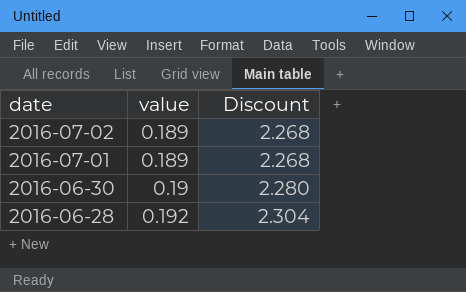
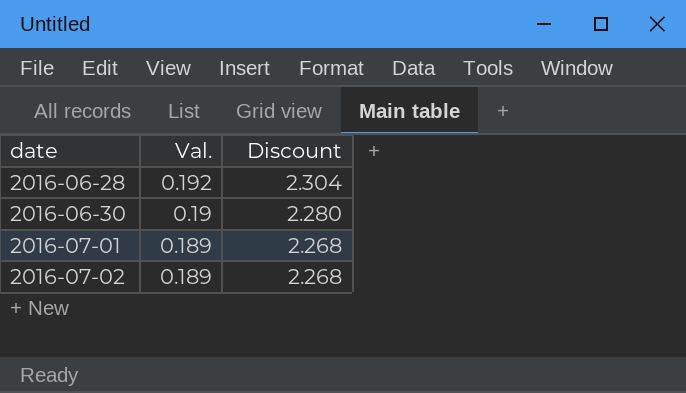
row order: date descending -> date ascending
column name: value -> Val.

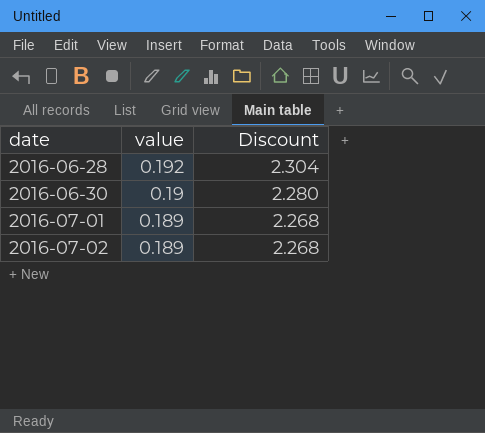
column name: Val. -> value

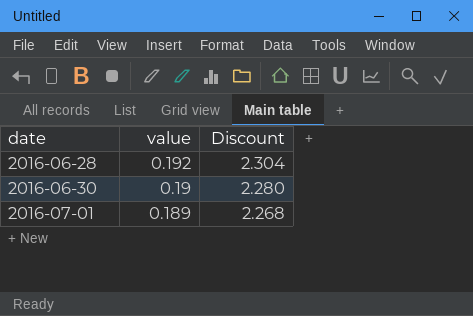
row 2016-07-02: 0.189 | 2.268 -> none

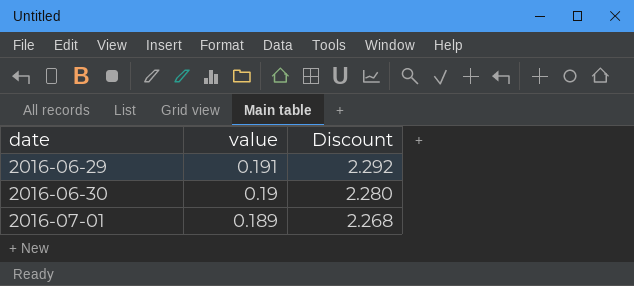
row 2016-06-28: 0.192 | 2.304 -> none
row 2016-06-29: none -> 0.191 | 2.292

